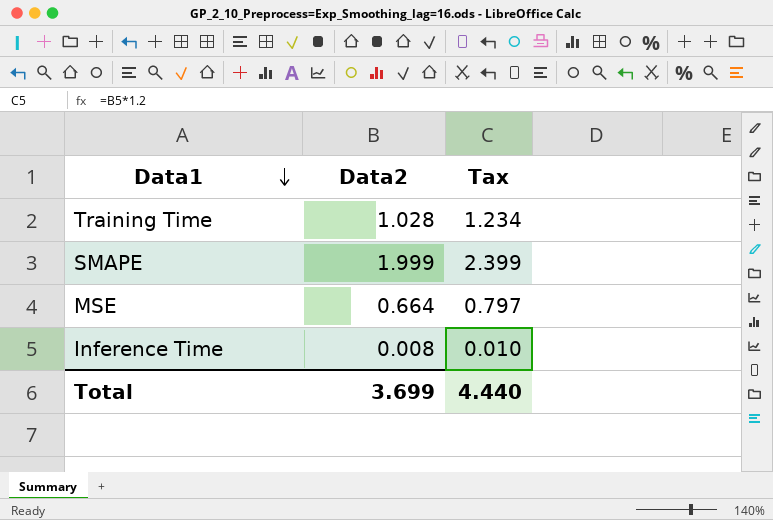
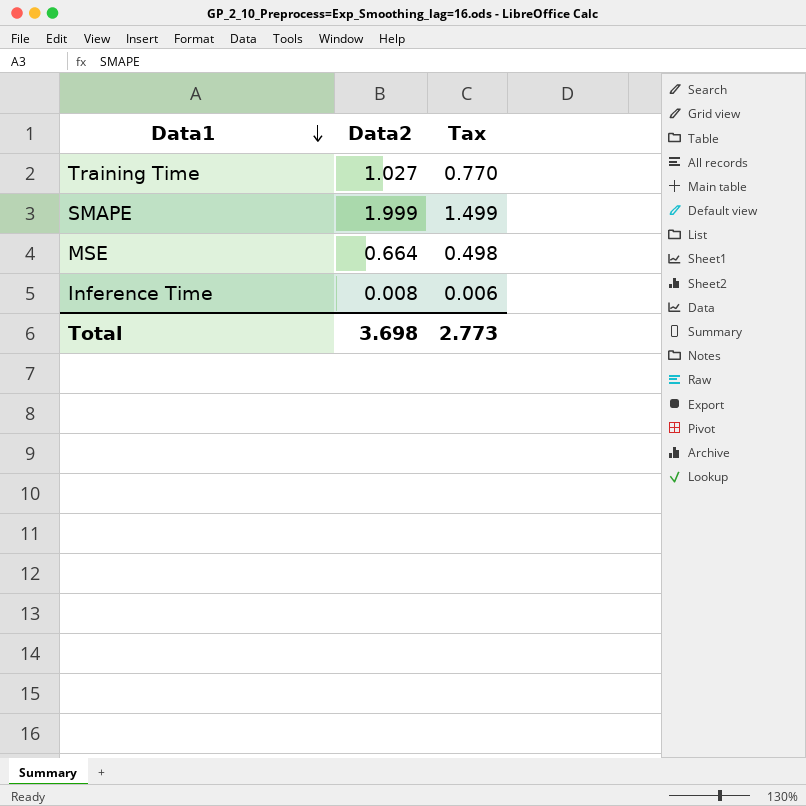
column Tax | formula: [Data2] * 1.2 -> [Data2] * 0.75
Training Time | Data2: 1.028 -> 1.027
Total | Data2: 3.699 -> 3.698
Total | Tax: 4.440 -> 2.773

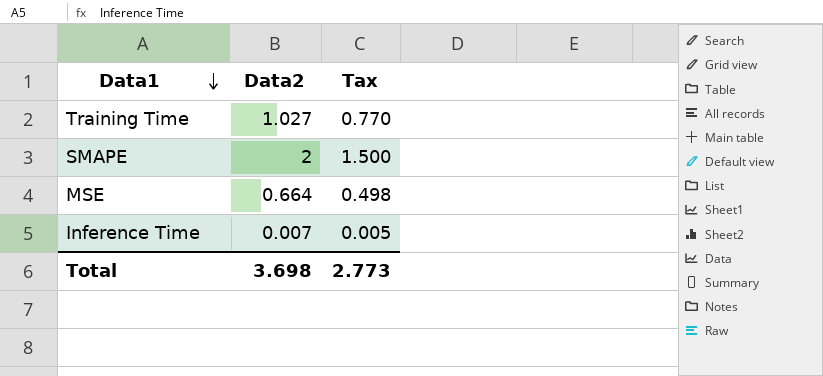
SMAPE | Data2: 1.999 -> 2
SMAPE | Tax: 1.499 -> 1.500
Inference Time | Data2: 0.008 -> 0.007
Inference Time | Tax: 0.006 -> 0.005

